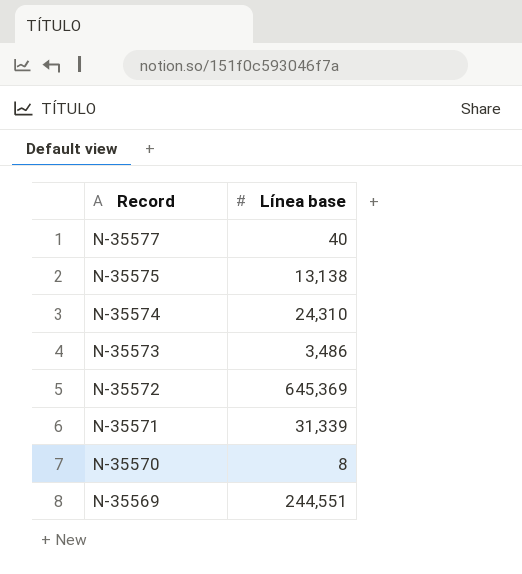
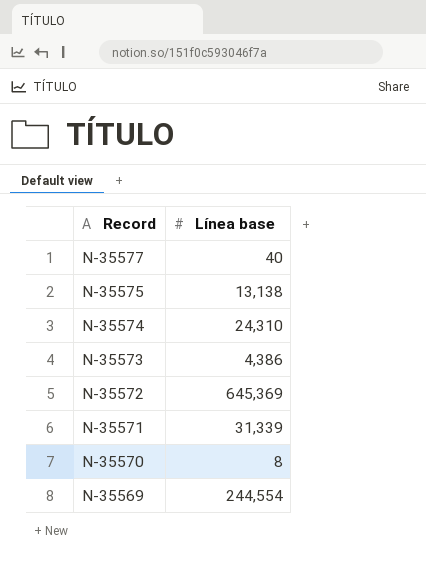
N-35573 | Línea base: 3,486 -> 4,386
N-35569 | Línea base: 244,551 -> 244,554

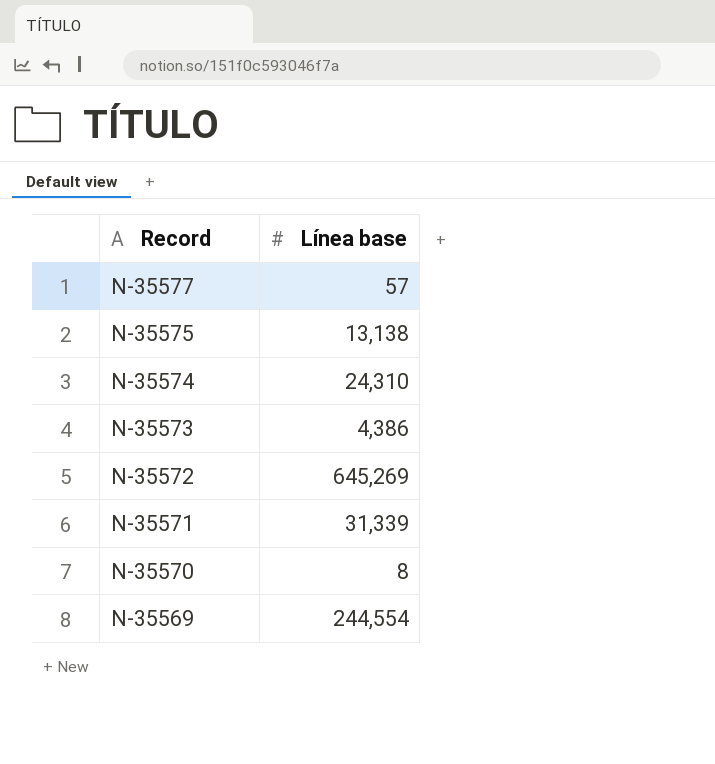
N-35577 | Línea base: 40 -> 57
N-35572 | Línea base: 645,369 -> 645,269

